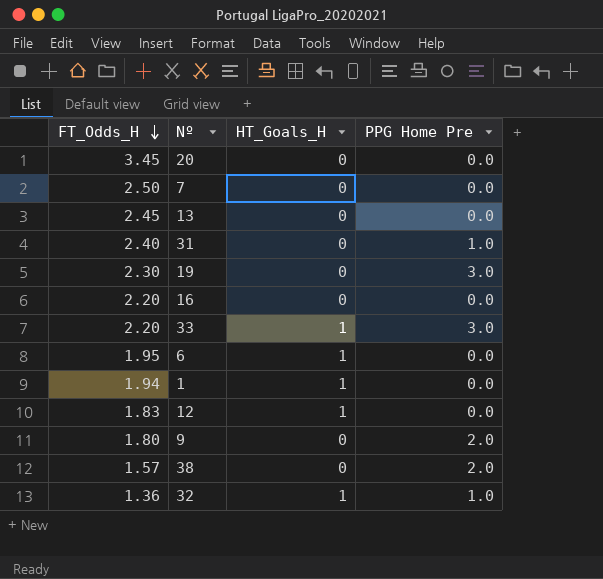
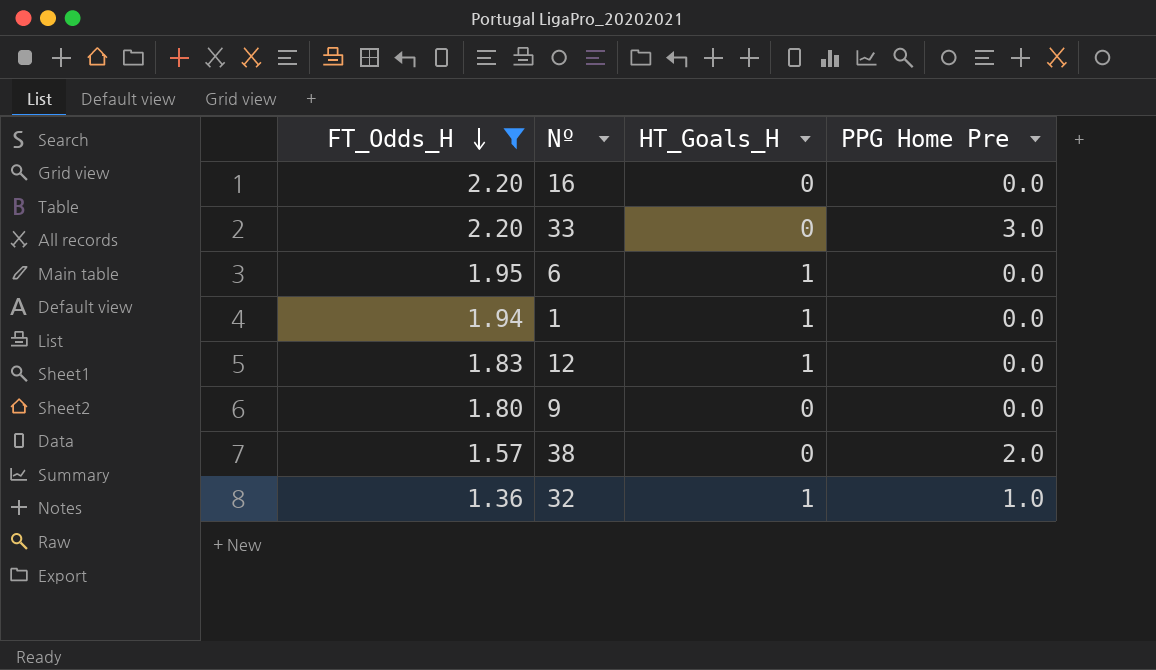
filter: none -> FT_Odds_H <= 2.20
33 | HT_Goals_H: 1 -> 0
9 | PPG Home Pre: 2.0 -> 0.0

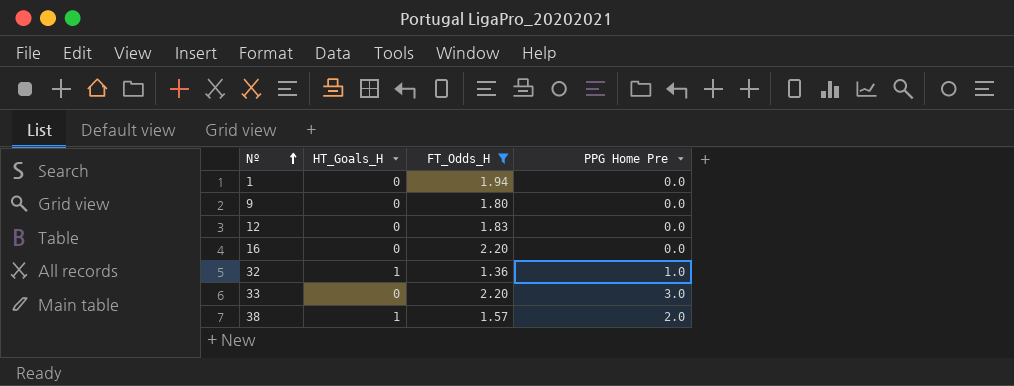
row order: FT_Odds_H descending -> Nº ascending
column FT_Odds_H | position: 1 -> 3
row 6: 1.95 | 1 | 0.0 -> none
1 | HT_Goals_H: 1 -> 0
12 | HT_Goals_H: 1 -> 0
38 | HT_Goals_H: 0 -> 1

